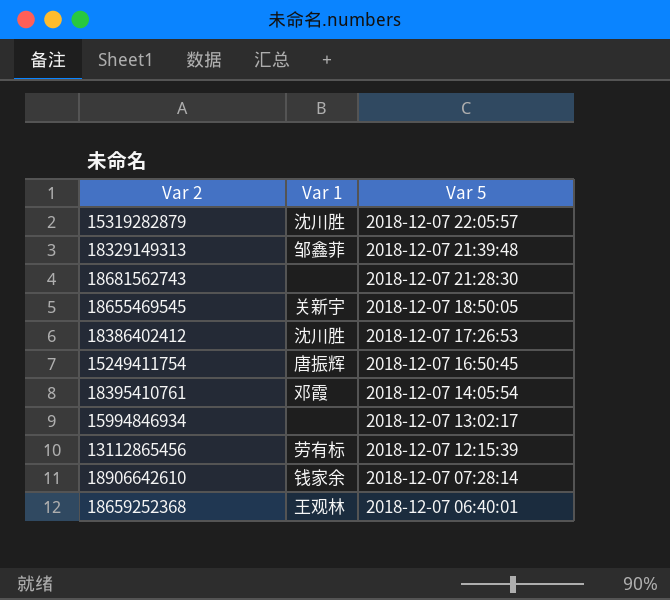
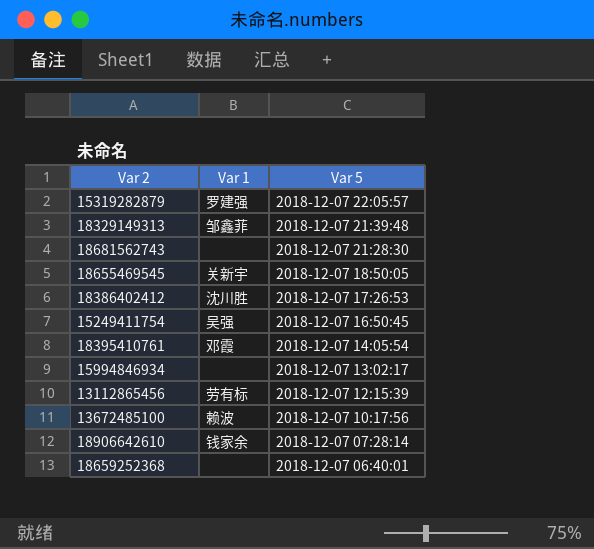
15319282879 | Var 1: 沈川胜 -> 罗建强
15249411754 | Var 1: 唐振辉 -> 吴强
row 13672485100: none -> 赖波 | 2018-12-07 10:17:56
18659252368 | Var 1: 王观林 -> none

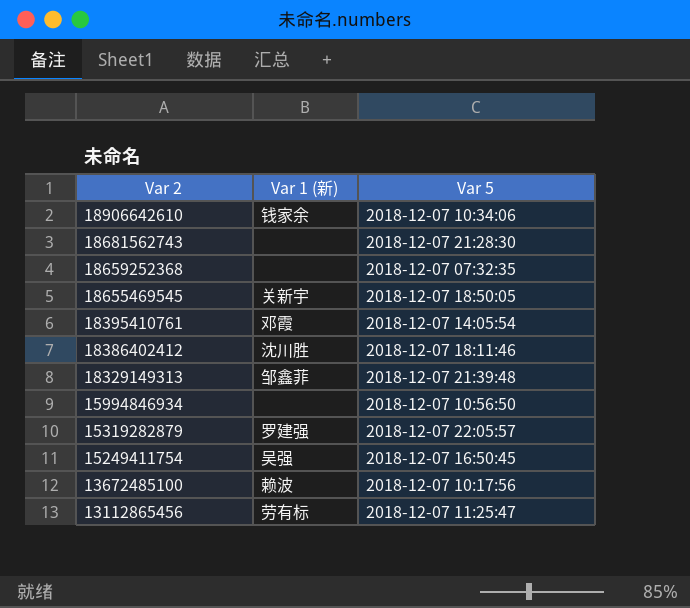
row order: Var 5 descending -> Var 2 descending
column name: Var 1 -> Var 1 (新)
18906642610 | Var 5: 2018-12-07 07:28:14 -> 2018-12-07 10:34:06
18659252368 | Var 5: 2018-12-07 06:40:01 -> 2018-12-07 07:32:35
18386402412 | Var 5: 2018-12-07 17:26:53 -> 2018-12-07 18:11:46
15994846934 | Var 5: 2018-12-07 13:02:17 -> 2018-12-07 10:56:50
13112865456 | Var 5: 2018-12-07 12:15:39 -> 2018-12-07 11:25:47

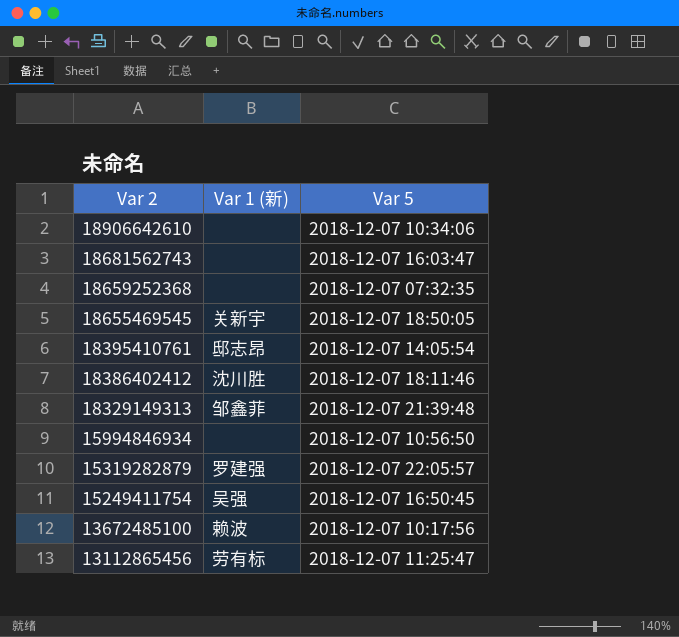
18906642610 | Var 1 (新): 钱家余 -> none
18681562743 | Var 5: 2018-12-07 21:28:30 -> 2018-12-07 16:03:47
18395410761 | Var 1 (新): 邓霞 -> 邸志昂

